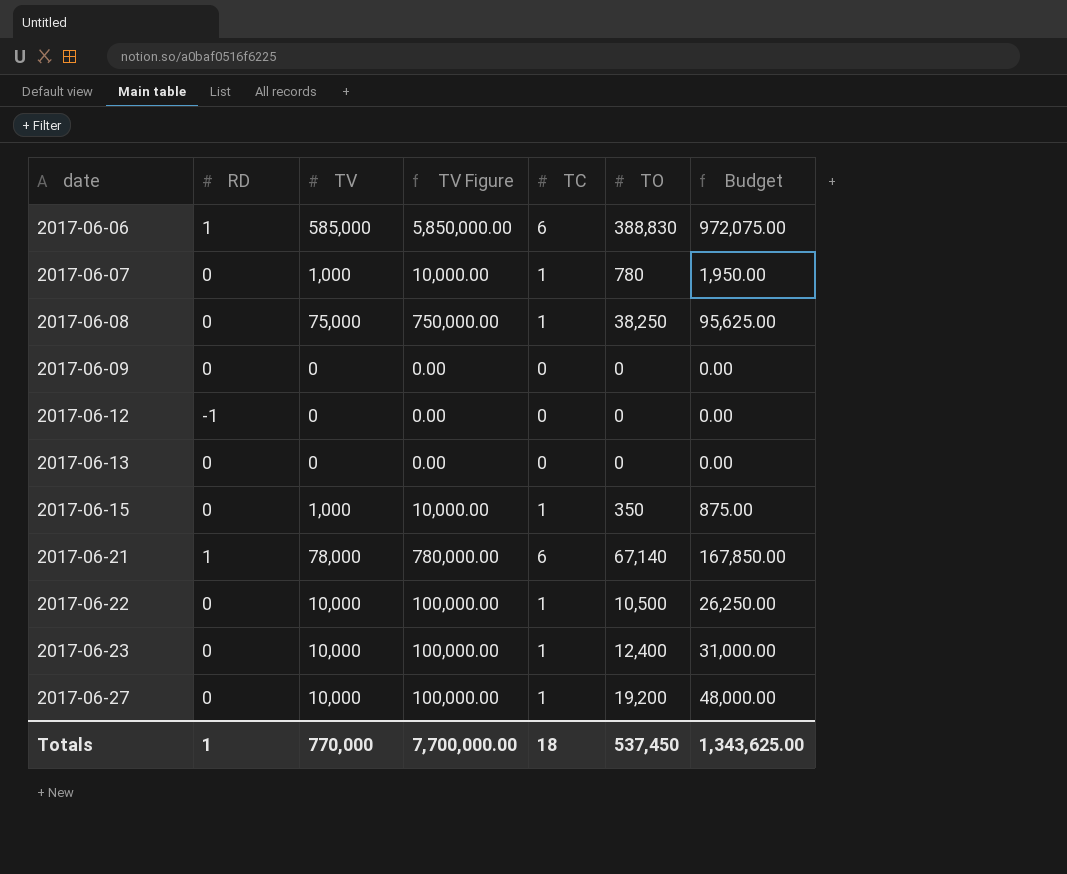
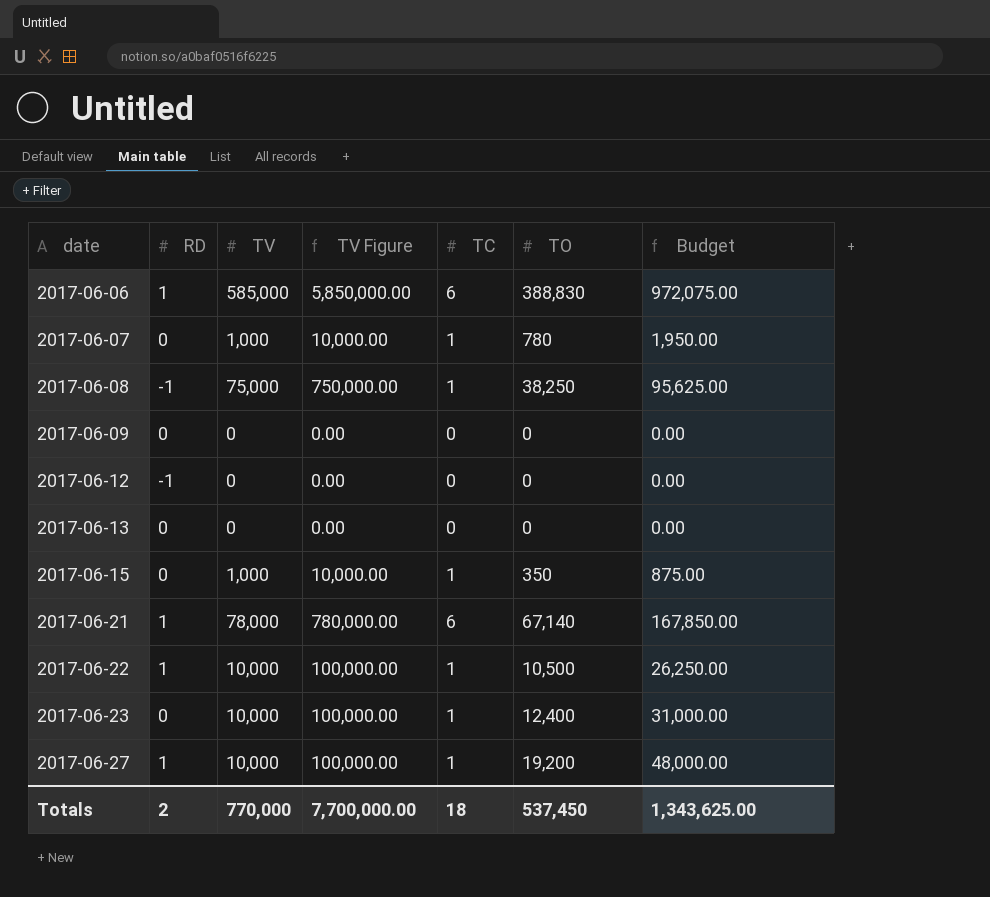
2017-06-08 | RD: 0 -> -1
2017-06-22 | RD: 0 -> 1
2017-06-27 | RD: 0 -> 1
Totals | RD: 1 -> 2

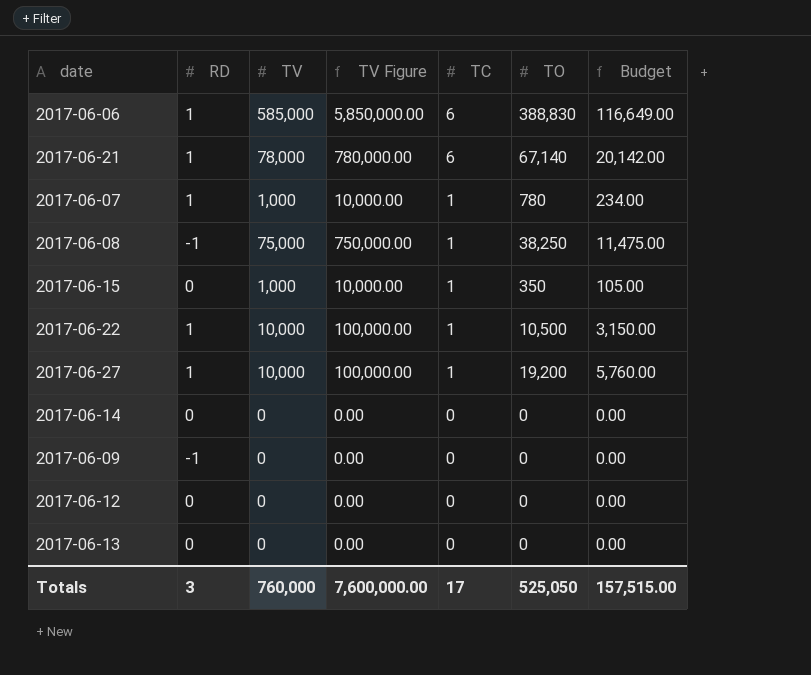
row order: date ascending -> TC descending
column Budget | formula: [TO] * 2.5 -> [TO] * 0.3
row 2017-06-23: 0 | 10,000 | 100,000.00 | 1 | 12,400 | 31,000.00 -> none
2017-06-07 | RD: 0 -> 1
row 2017-06-14: none -> 0 | 0 | 0.00 | 0 | 0 | 0.00
2017-06-09 | RD: 0 -> -1
2017-06-12 | RD: -1 -> 0
Totals | RD: 2 -> 3
Totals | TV: 770,000 -> 760,000
Totals | TV Figure: 7,700,000.00 -> 7,600,000.00
Totals | TC: 18 -> 17
Totals | TO: 537,450 -> 525,050
Totals | Budget: 1,343,625.00 -> 157,515.00

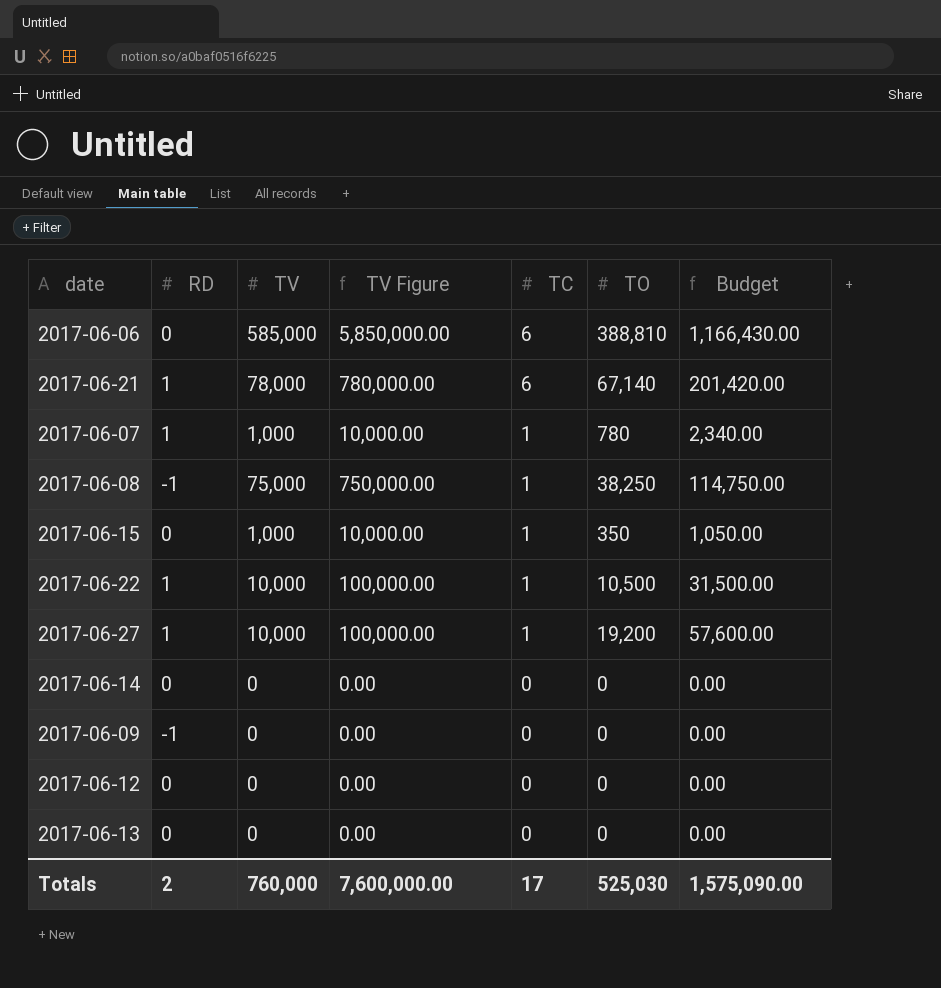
column Budget | formula: [TO] * 0.3 -> [TO] * 3
2017-06-06 | RD: 1 -> 0
2017-06-06 | TO: 388,830 -> 388,810
Totals | RD: 3 -> 2
Totals | TO: 525,050 -> 525,030
Totals | Budget: 157,515.00 -> 1,575,090.00

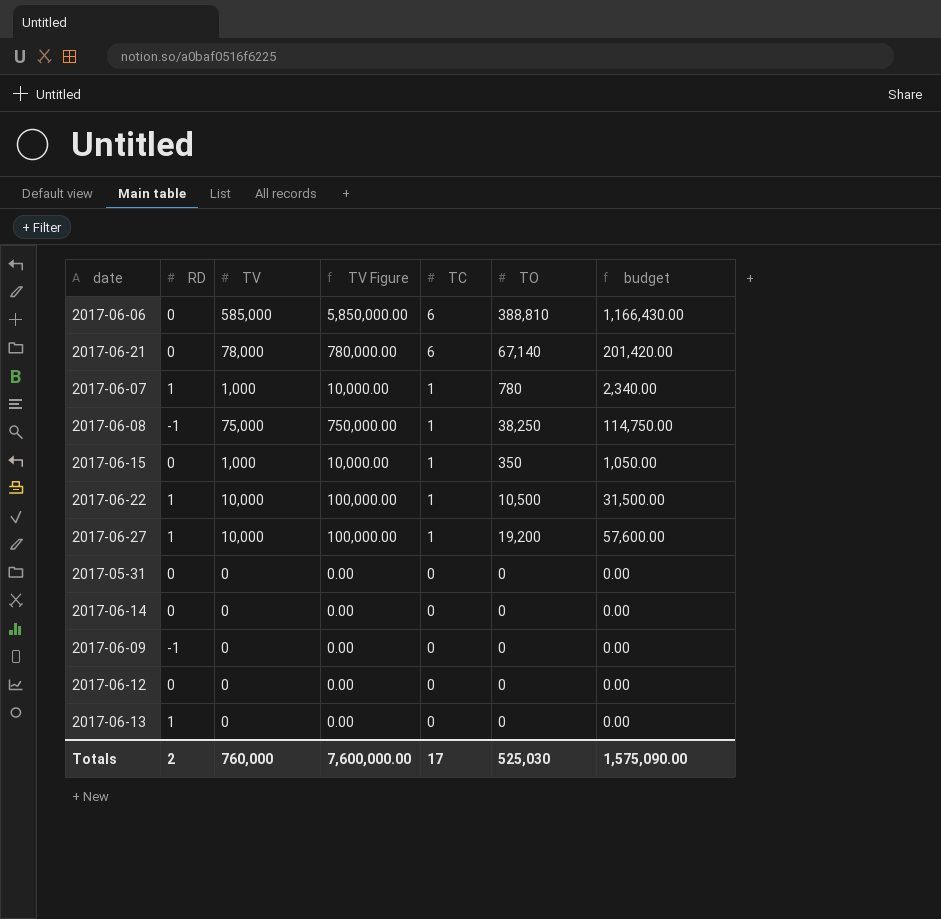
column name: Budget -> budget
2017-06-21 | RD: 1 -> 0
row 2017-05-31: none -> 0 | 0 | 0.00 | 0 | 0 | 0.00
2017-06-13 | RD: 0 -> 1

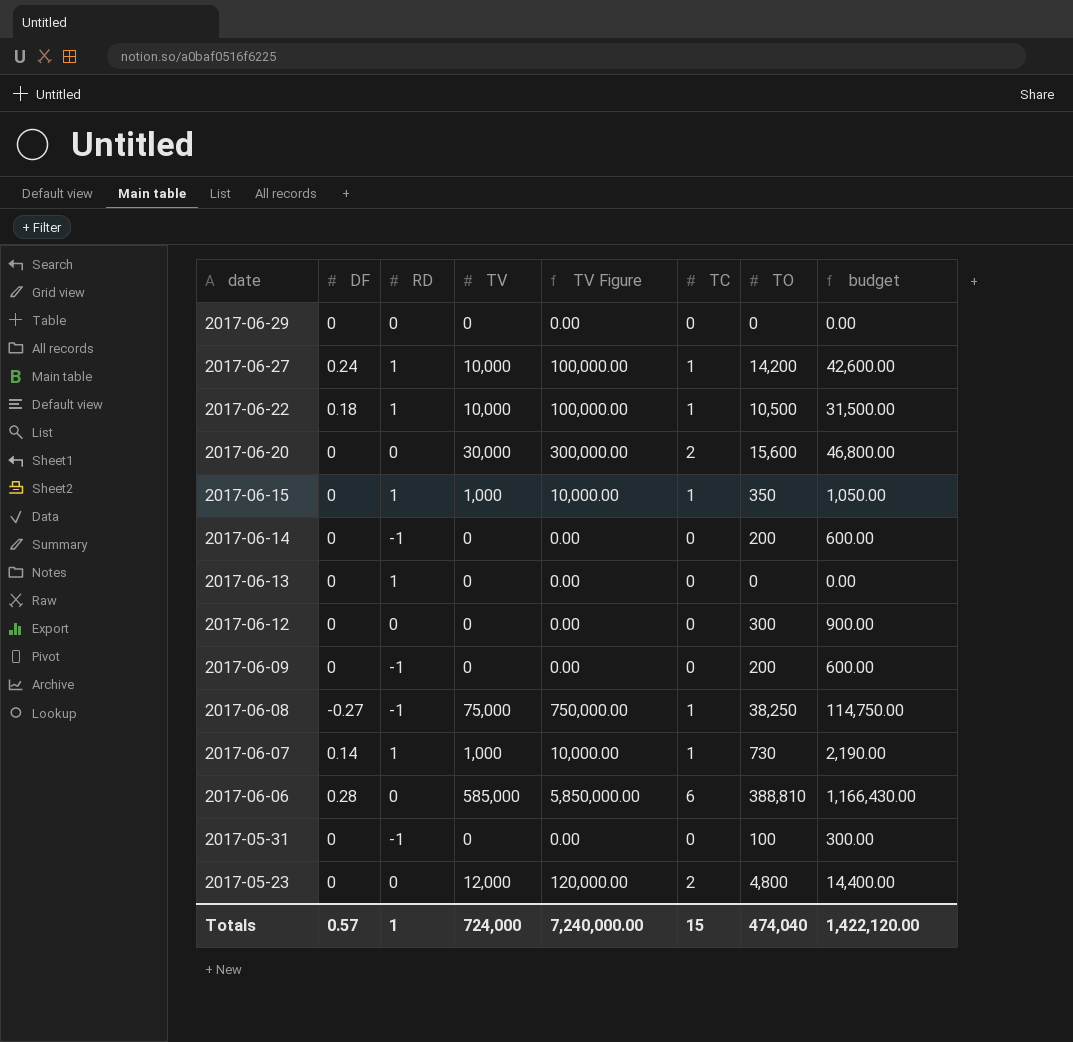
row order: TC descending -> date descending
column DF | position: none -> 2
row 2017-06-21: 0 | 78,000 | 780,000.00 | 6 | 67,140 | 201,420.00 -> none
row 2017-06-29: none -> 0 | 0 | 0 | 0.00 | 0 | 0 | 0.00
2017-06-27 | TO: 19,200 -> 14,200
2017-06-27 | budget: 57,600.00 -> 42,600.00
row 2017-06-20: none -> 0 | 0 | 30,000 | 300,000.00 | 2 | 15,600 | 46,800.00
2017-06-15 | RD: 0 -> 1
2017-06-14 | RD: 0 -> -1
2017-06-14 | TO: 0 -> 200
2017-06-14 | budget: 0.00 -> 600.00
2017-06-12 | TO: 0 -> 300
2017-06-12 | budget: 0.00 -> 900.00
2017-06-09 | TO: 0 -> 200
2017-06-09 | budget: 0.00 -> 600.00
2017-06-07 | TO: 780 -> 730
2017-06-07 | budget: 2,340.00 -> 2,190.00
2017-05-31 | RD: 0 -> -1
2017-05-31 | TO: 0 -> 100
2017-05-31 | budget: 0.00 -> 300.00
row 2017-05-23: none -> 0 | 0 | 12,000 | 120,000.00 | 2 | 4,800 | 14,400.00
Totals | RD: 2 -> 1
Totals | TV: 760,000 -> 724,000
Totals | TV Figure: 7,600,000.00 -> 7,240,000.00
Totals | TC: 17 -> 15
Totals | TO: 525,030 -> 474,040
Totals | budget: 1,575,090.00 -> 1,422,120.00

